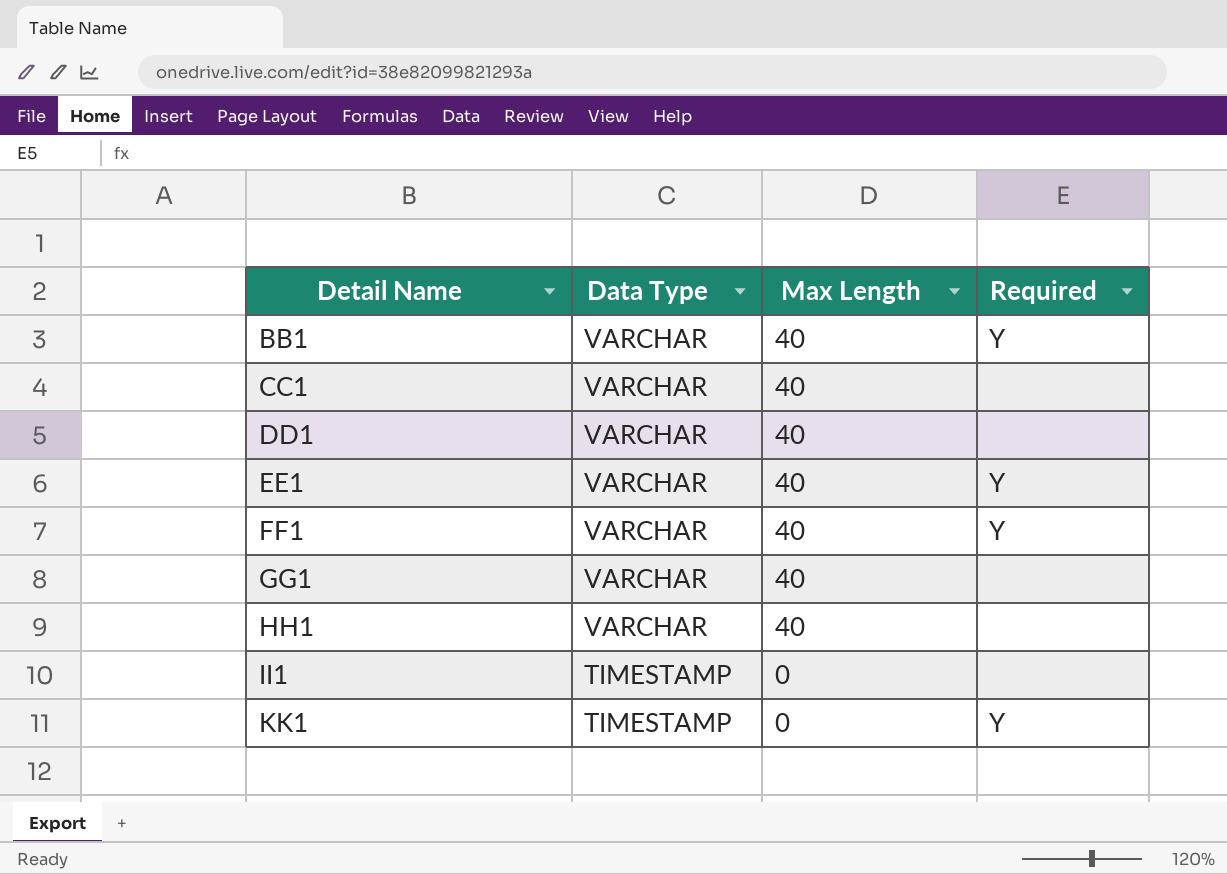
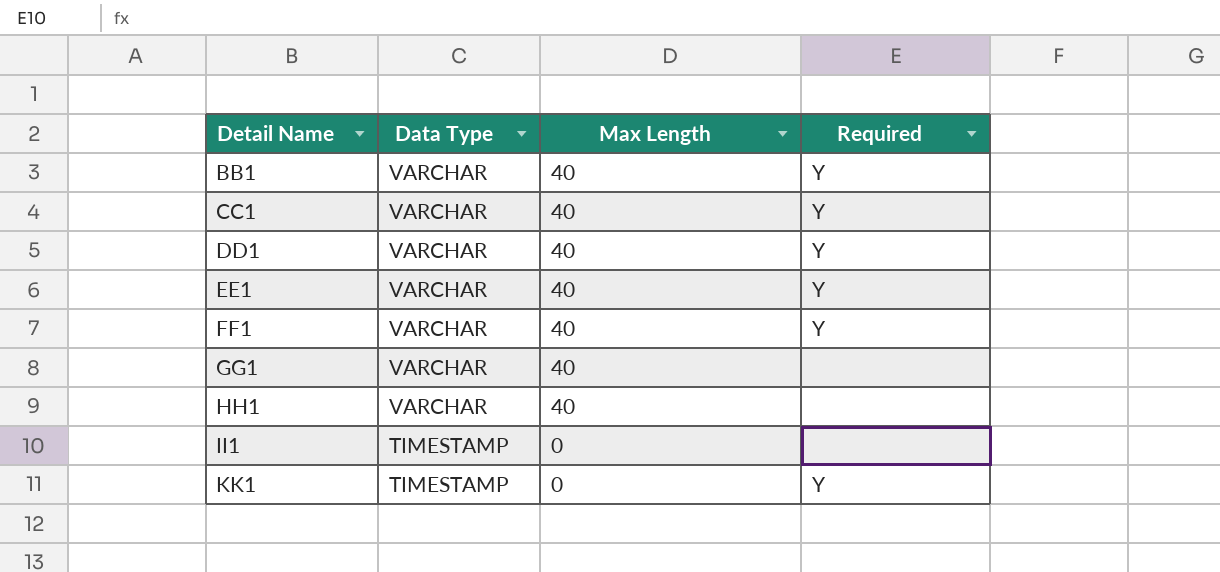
CC1 | Required: none -> Y
DD1 | Required: none -> Y

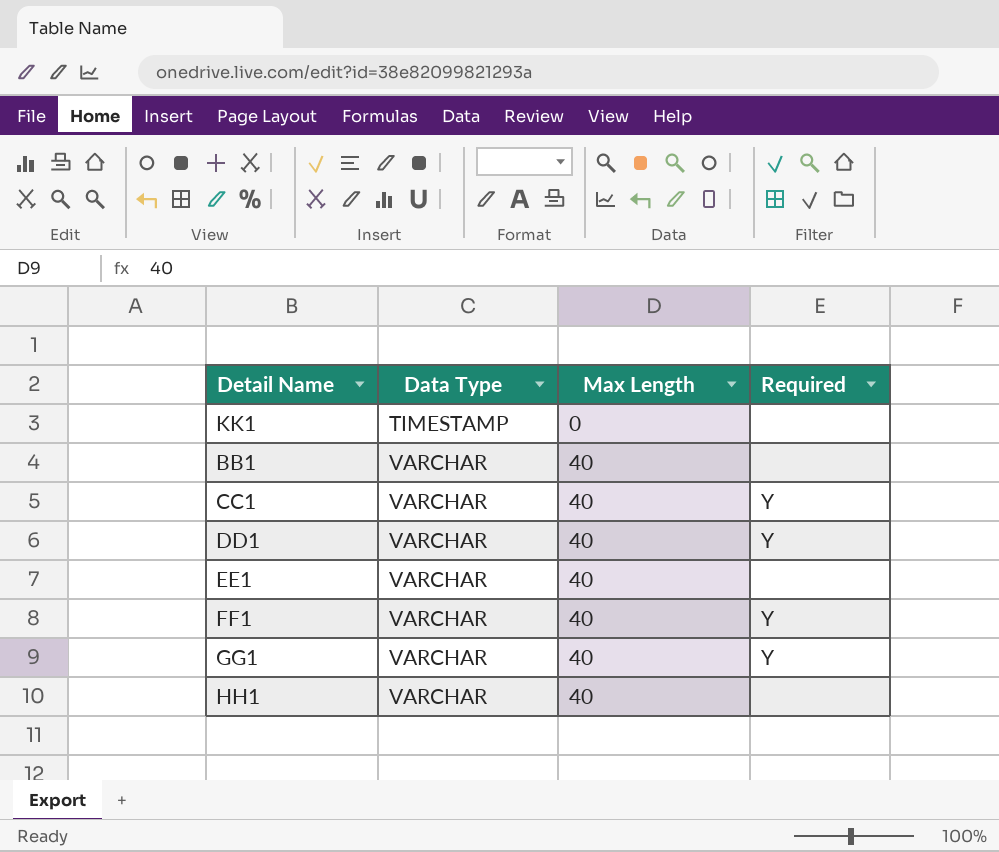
row order: Detail Name ascending -> Data Type ascending
row II1: TIMESTAMP | 0 | none -> none
KK1 | Required: Y -> none
BB1 | Required: Y -> none
EE1 | Required: Y -> none
GG1 | Required: none -> Y

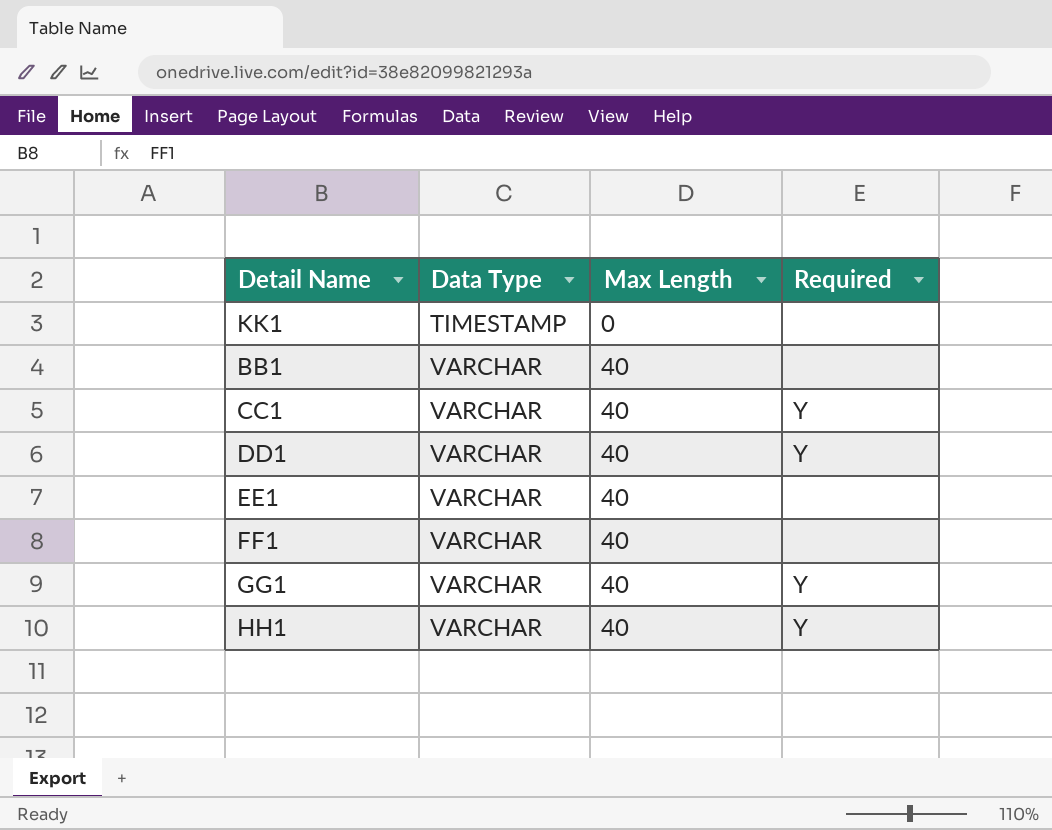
FF1 | Required: Y -> none
HH1 | Required: none -> Y

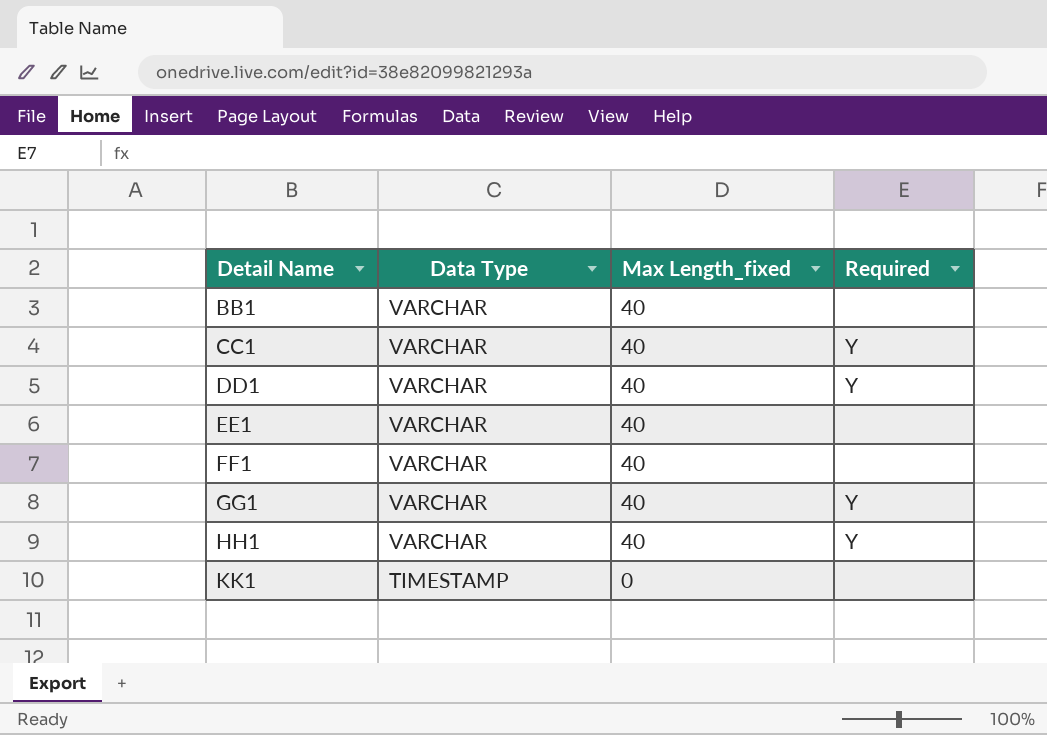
row order: Data Type ascending -> Detail Name ascending
column name: Max Length -> Max Length_fixed

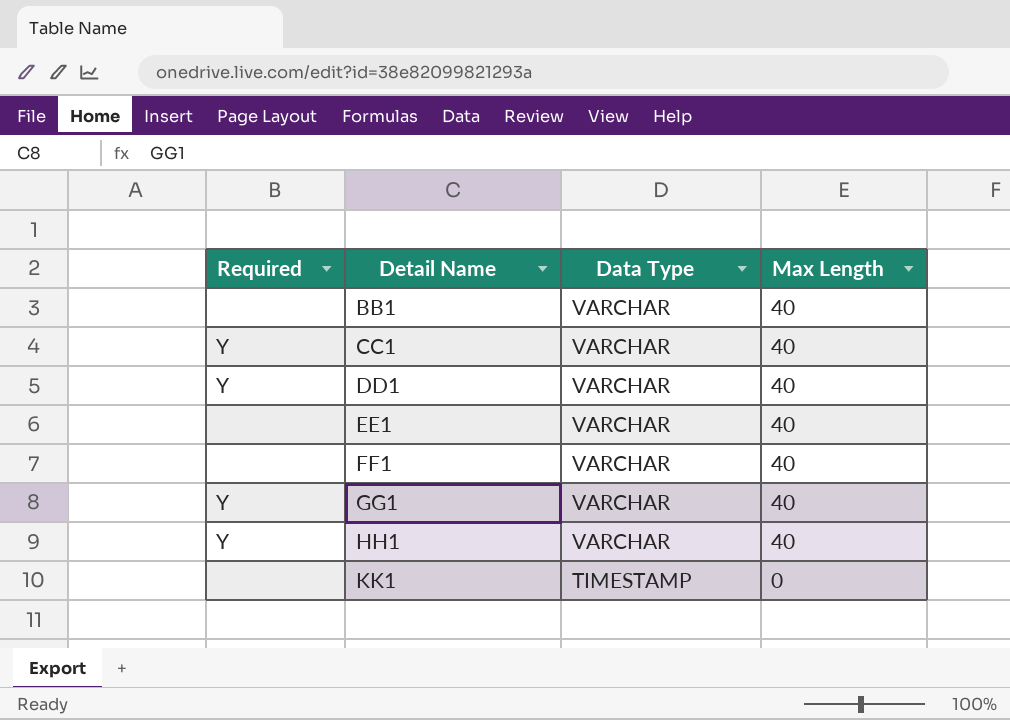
column Required | position: 4 -> 1
column name: Max Length_fixed -> Max Length

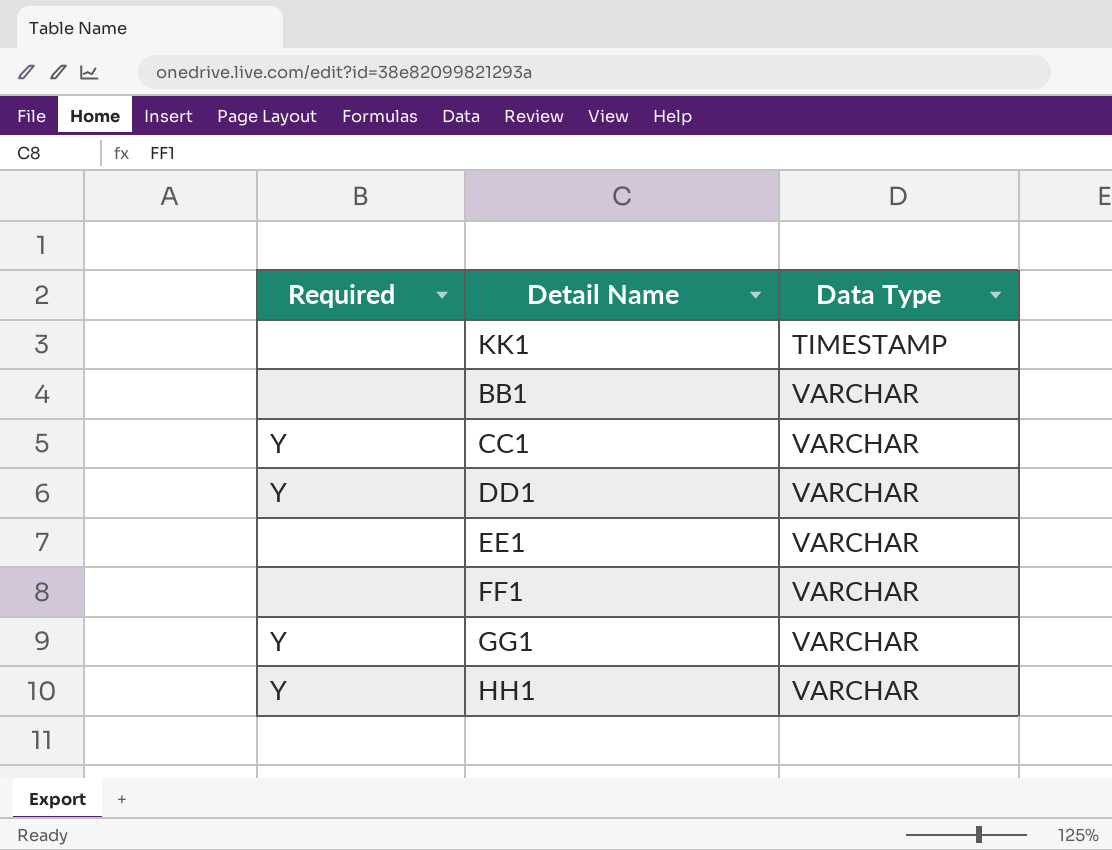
row order: Detail Name ascending -> Data Type ascending
column Max Length | position: 4 -> none

